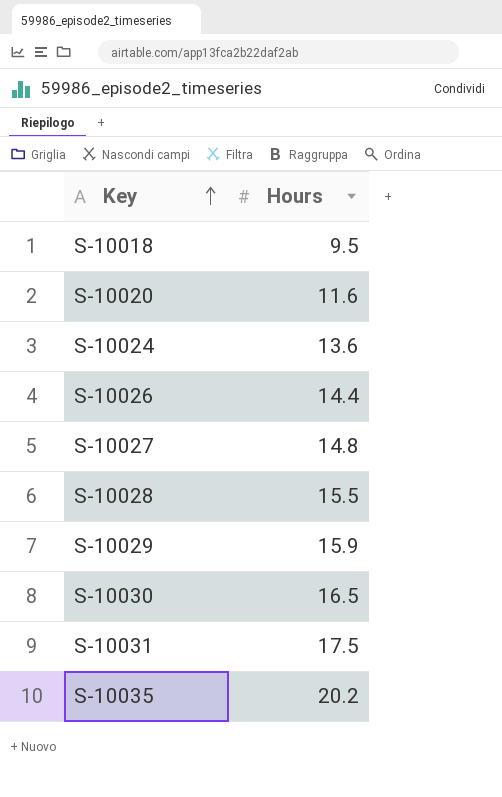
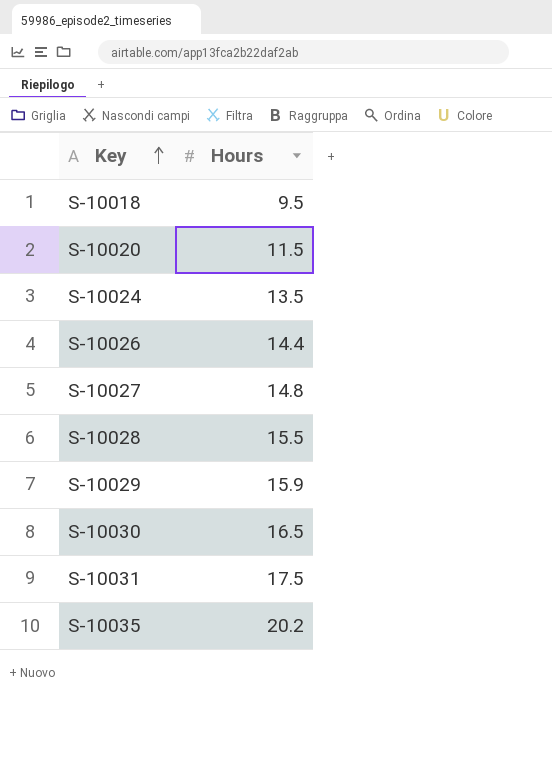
S-10020 | Hours: 11.6 -> 11.5
S-10024 | Hours: 13.6 -> 13.5

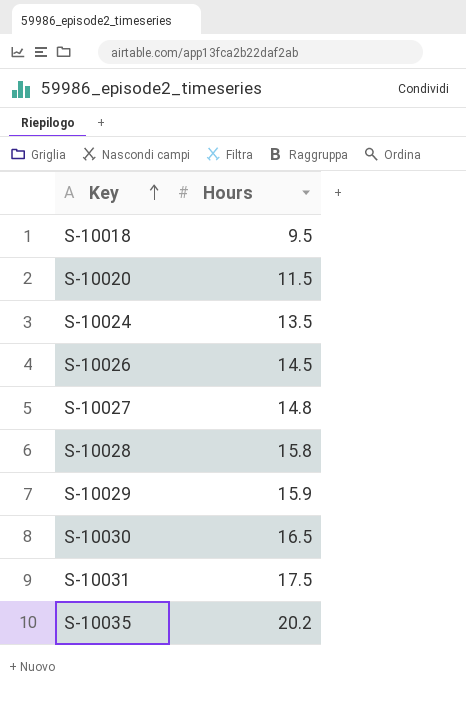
S-10026 | Hours: 14.4 -> 14.5
S-10028 | Hours: 15.5 -> 15.8

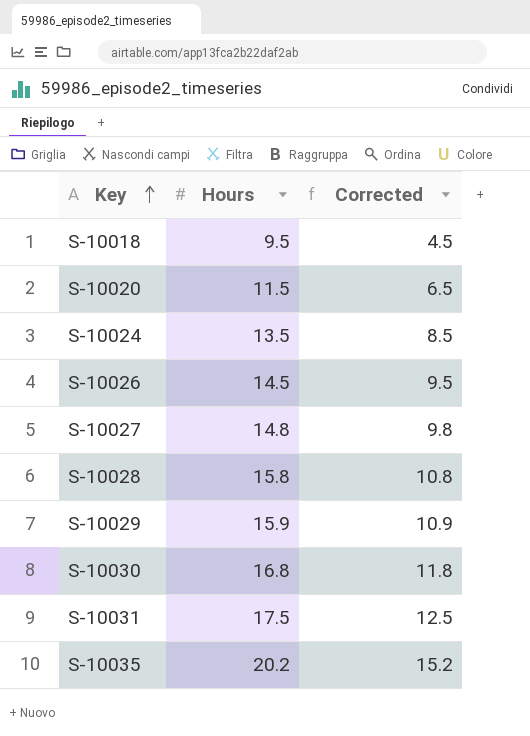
column Corrected | formula: none -> [Hours] - 5
S-10030 | Hours: 16.5 -> 16.8

